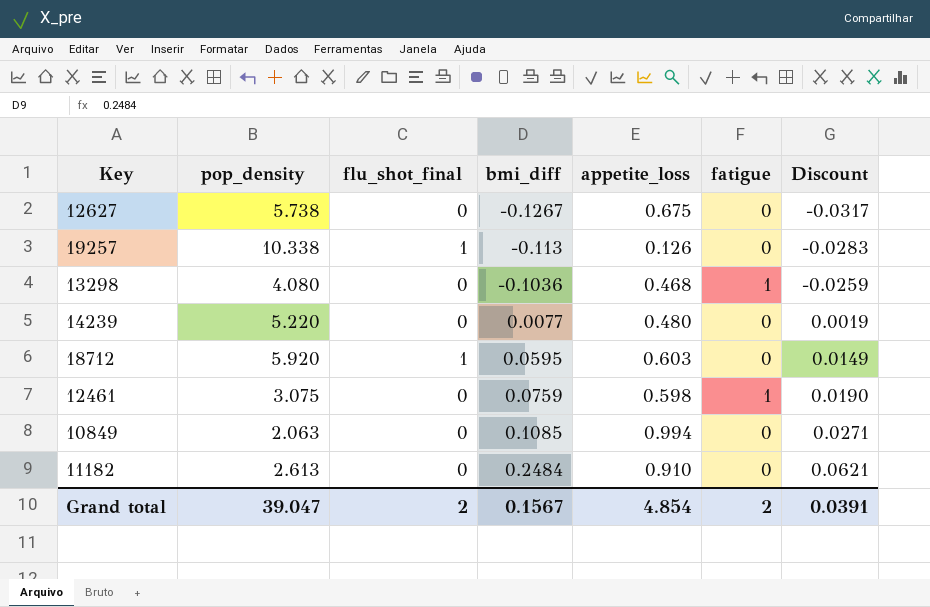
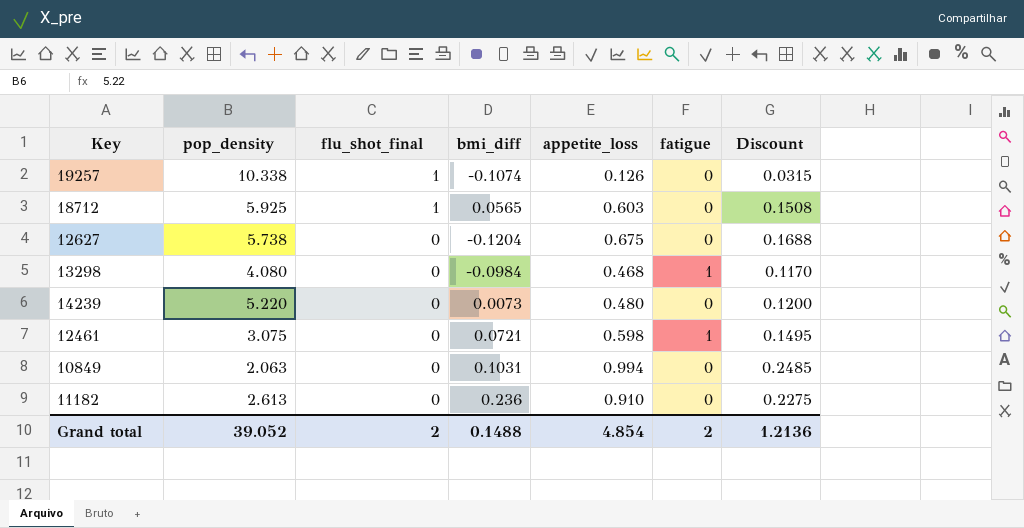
row order: bmi_diff ascending -> flu_shot_final descending
column Discount | formula: [bmi_diff] * 0.25 -> [appetite_loss] * 0.25
19257 | bmi_diff: -0.113 -> -0.1074
18712 | pop_density: 5.920 -> 5.925
18712 | bmi_diff: 0.0595 -> 0.0565
12627 | bmi_diff: -0.1267 -> -0.1204
13298 | bmi_diff: -0.1036 -> -0.0984
14239 | bmi_diff: 0.0077 -> 0.0073
12461 | bmi_diff: 0.0759 -> 0.0721
10849 | bmi_diff: 0.1085 -> 0.1031
11182 | bmi_diff: 0.2484 -> 0.236
Grand total | pop_density: 39.047 -> 39.052
Grand total | bmi_diff: 0.1567 -> 0.1488
Grand total | Discount: 0.0391 -> 1.2136

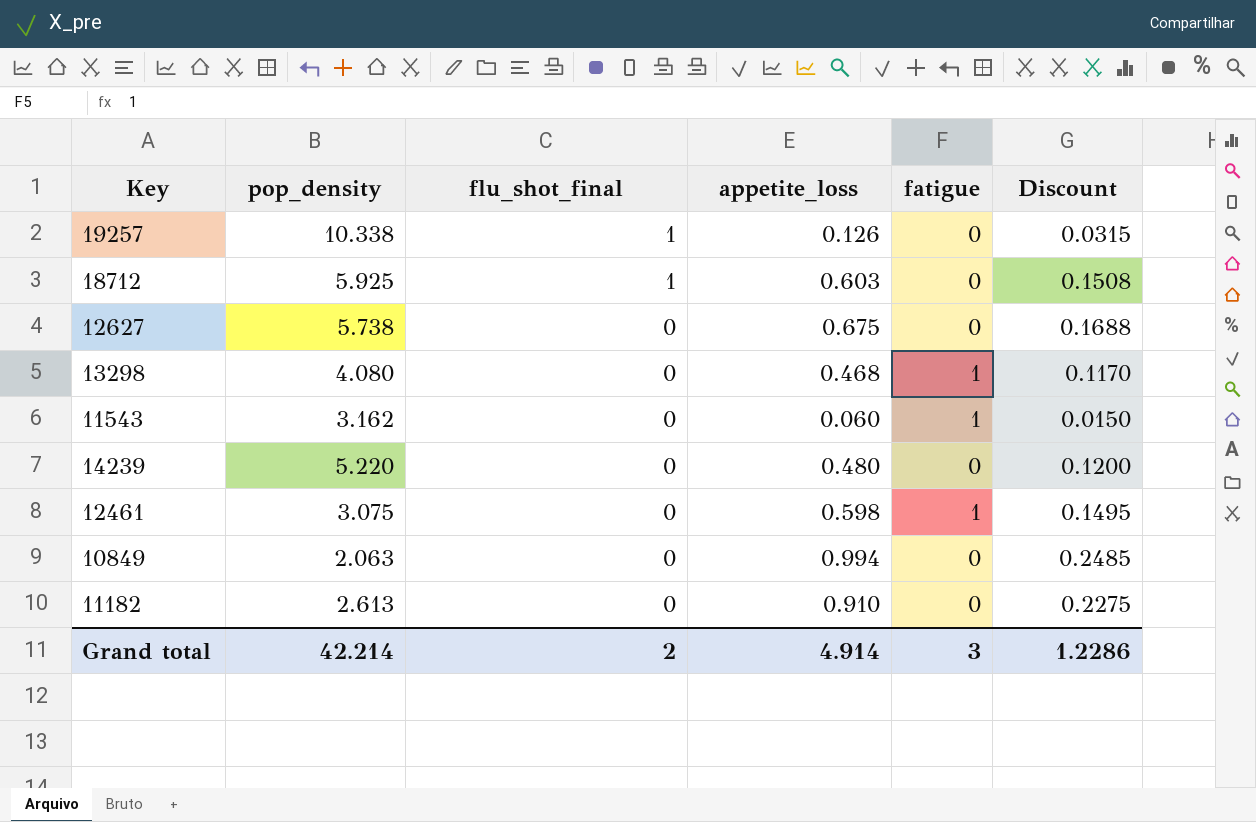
column bmi_diff | position: 4 -> none
row 11543: none -> 3.162 | 0 | 0.060 | 1 | 0.0150
Grand total | pop_density: 39.052 -> 42.214
Grand total | appetite_loss: 4.854 -> 4.914
Grand total | fatigue: 2 -> 3
Grand total | Discount: 1.2136 -> 1.2286

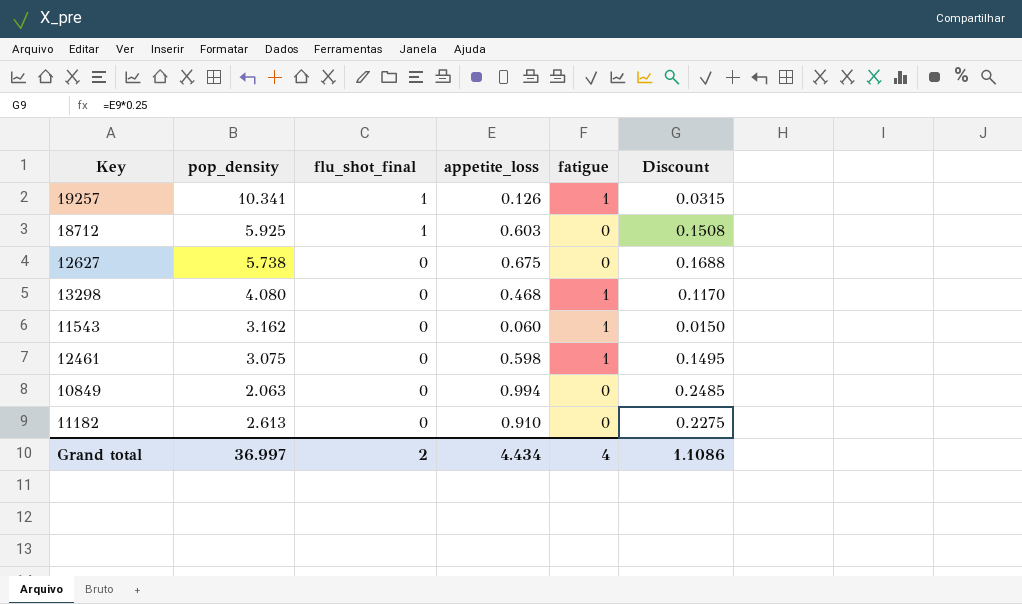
row 14239: 5.220 | 0 | 0.480 | 0 | 0.1200 -> none
19257 | pop_density: 10.338 -> 10.341
19257 | fatigue: 0 -> 1
Grand total | pop_density: 42.214 -> 36.997
Grand total | appetite_loss: 4.914 -> 4.434
Grand total | fatigue: 3 -> 4
Grand total | Discount: 1.2286 -> 1.1086

